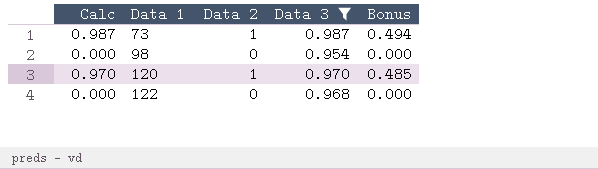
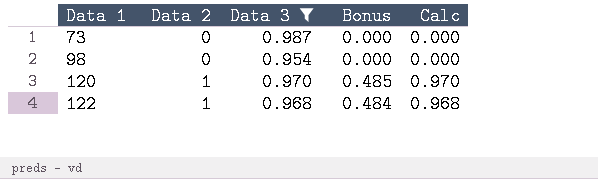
column Calc | position: 1 -> 5
73 | Data 2: 1 -> 0
73 | Bonus: 0.494 -> 0.000
73 | Calc: 0.987 -> 0.000
122 | Data 2: 0 -> 1
122 | Bonus: 0.000 -> 0.484
122 | Calc: 0.000 -> 0.968

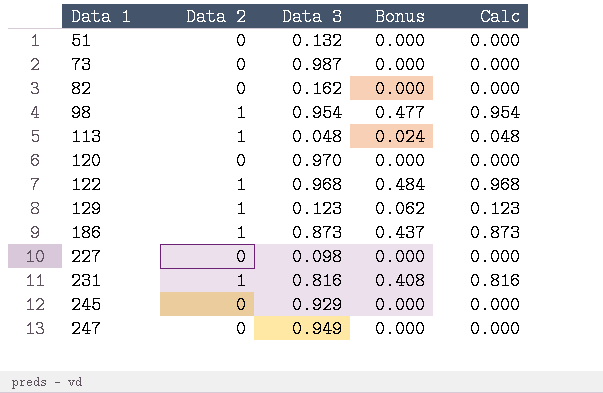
filter: Data 3 >= 0.954 -> none
98 | Data 2: 0 -> 1
98 | Bonus: 0.000 -> 0.477
98 | Calc: 0.000 -> 0.954
120 | Data 2: 1 -> 0
120 | Bonus: 0.485 -> 0.000
120 | Calc: 0.970 -> 0.000

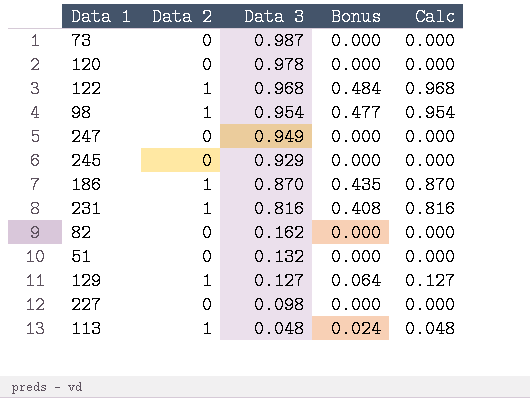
row order: Data 1 ascending -> Data 3 descending
120 | Data 3: 0.970 -> 0.978
186 | Data 3: 0.873 -> 0.870
186 | Bonus: 0.437 -> 0.435
186 | Calc: 0.873 -> 0.870
129 | Data 3: 0.123 -> 0.127
129 | Bonus: 0.062 -> 0.064
129 | Calc: 0.123 -> 0.127

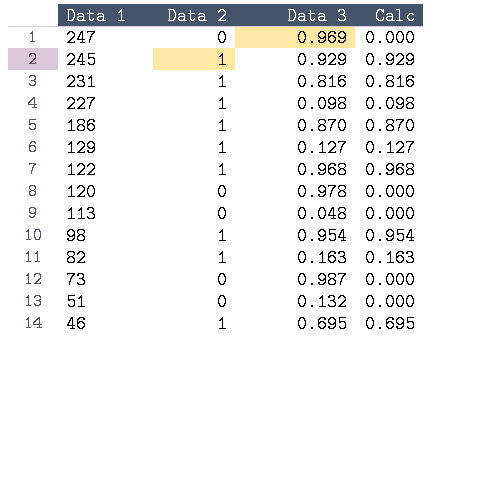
row order: Data 3 descending -> Data 1 descending
column Bonus | formula: [Calc] * 0.5 -> none
247 | Data 3: 0.949 -> 0.969
245 | Data 2: 0 -> 1
245 | Calc: 0.000 -> 0.929
227 | Data 2: 0 -> 1
227 | Calc: 0.000 -> 0.098
113 | Data 2: 1 -> 0
113 | Calc: 0.048 -> 0.000
82 | Data 2: 0 -> 1
82 | Data 3: 0.162 -> 0.163
82 | Calc: 0.000 -> 0.163
row 46: none -> 1 | 0.695 | 0.695

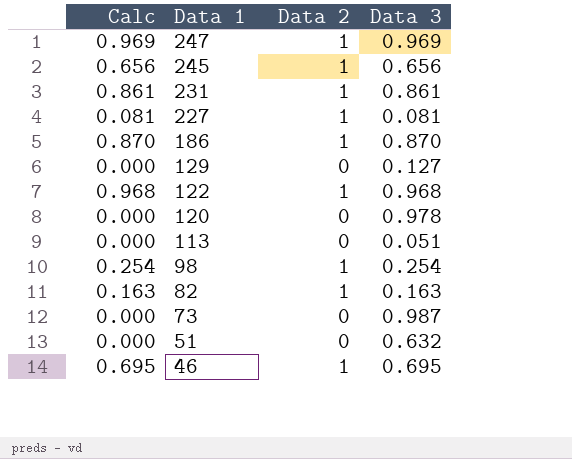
column Calc | position: 4 -> 1
247 | Calc: 0.000 -> 0.969
247 | Data 2: 0 -> 1
245 | Calc: 0.929 -> 0.656
245 | Data 3: 0.929 -> 0.656
231 | Calc: 0.816 -> 0.861
231 | Data 3: 0.816 -> 0.861
227 | Calc: 0.098 -> 0.081
227 | Data 3: 0.098 -> 0.081
129 | Calc: 0.127 -> 0.000
129 | Data 2: 1 -> 0
113 | Data 3: 0.048 -> 0.051
98 | Calc: 0.954 -> 0.254
98 | Data 3: 0.954 -> 0.254
51 | Data 3: 0.132 -> 0.632

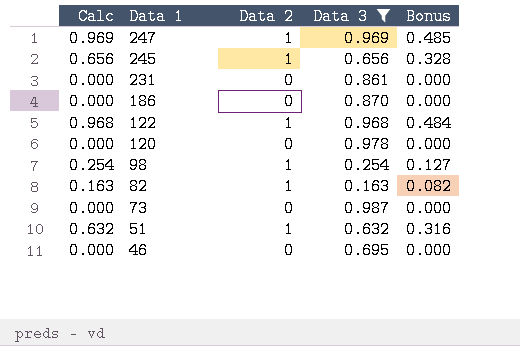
filter: none -> Data 3 >= 0.163
column Bonus | formula: none -> [Calc] * 0.5
231 | Calc: 0.861 -> 0.000
231 | Data 2: 1 -> 0
186 | Calc: 0.870 -> 0.000
186 | Data 2: 1 -> 0
51 | Calc: 0.000 -> 0.632
51 | Data 2: 0 -> 1
46 | Calc: 0.695 -> 0.000
46 | Data 2: 1 -> 0

